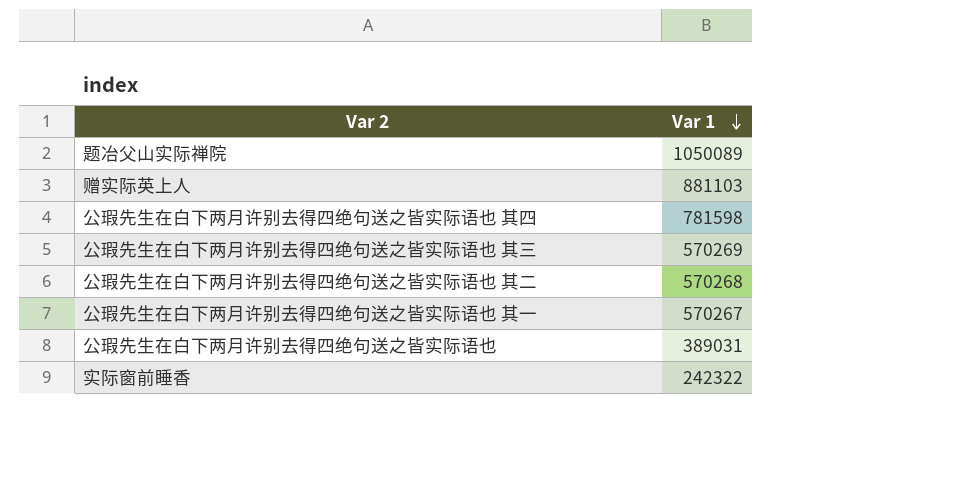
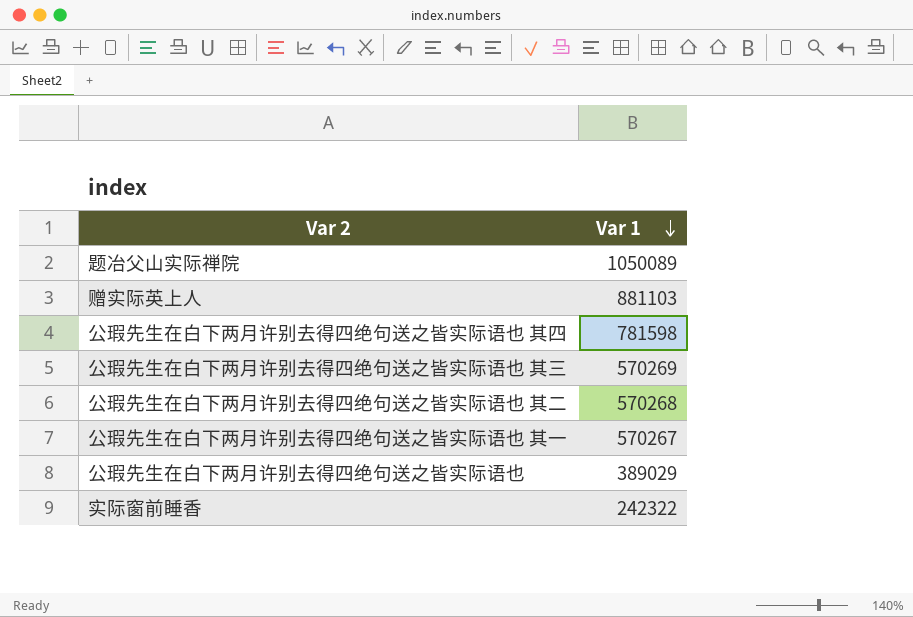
公瑕先生在白下两月许别去得四绝句送之皆实际语也 | Var 1: 389031 -> 389029

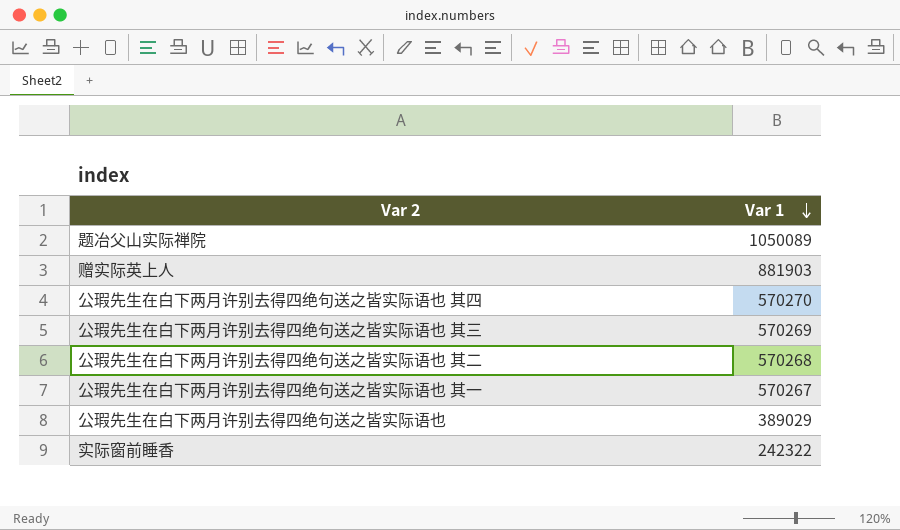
赠实际英上人 | Var 1: 881103 -> 881903
公瑕先生在白下两月许别去得四绝句送之皆实际语也 其四 | Var 1: 781598 -> 570270

